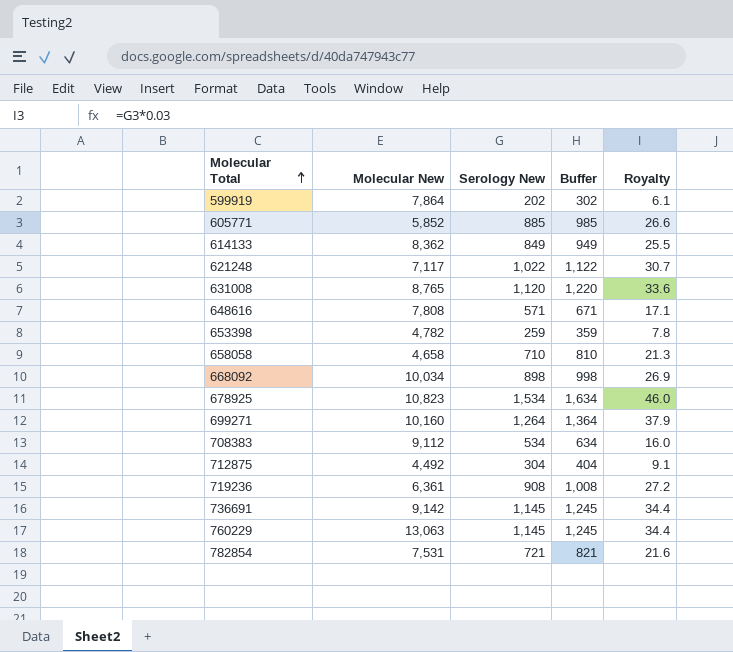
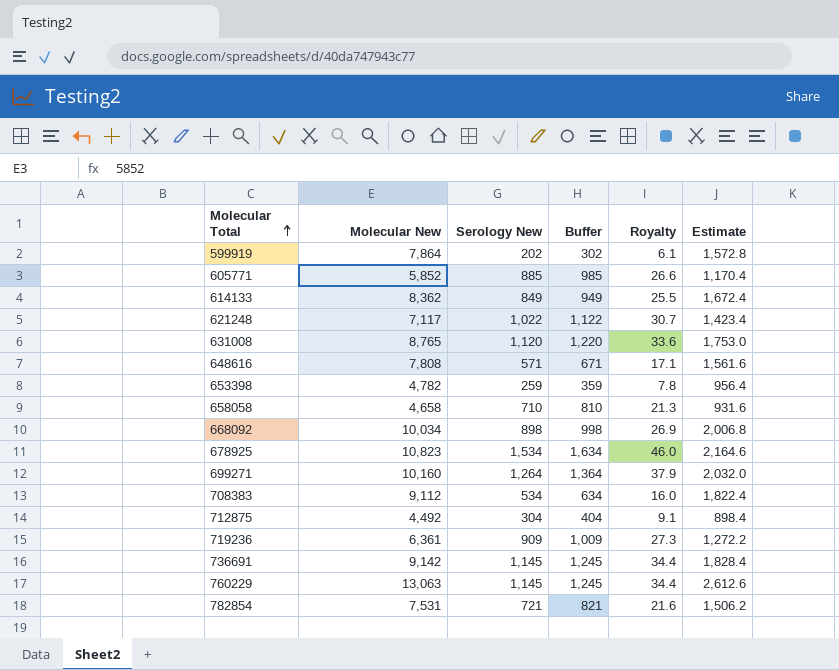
column Estimate | formula: none -> [Molecular New] * 0.2
719236 | Serology New: 908 -> 909
719236 | Buffer: 1,008 -> 1,009
719236 | Royalty: 27.2 -> 27.3

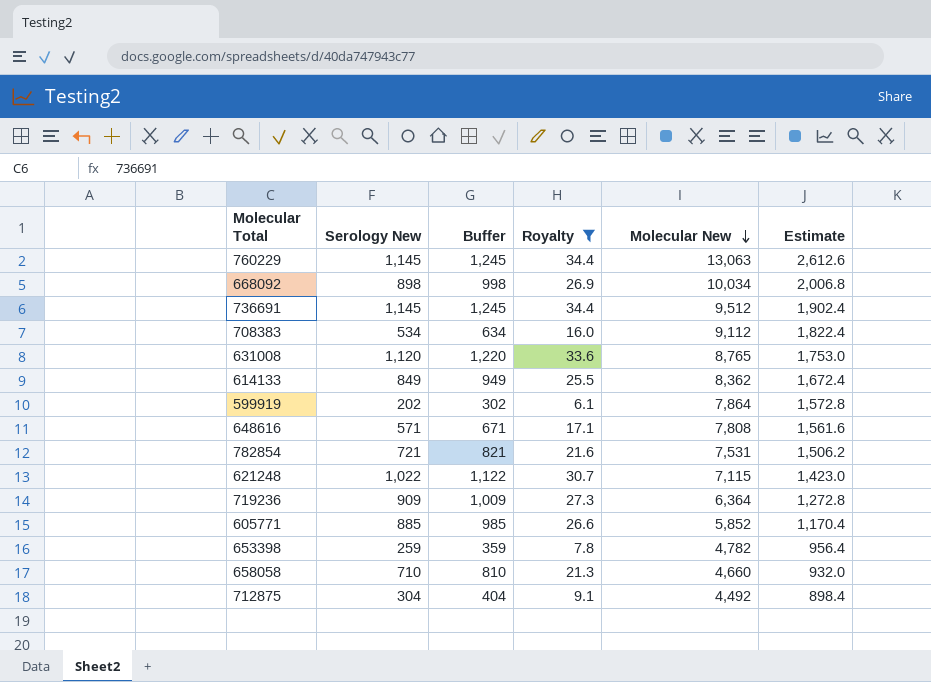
filter: none -> Royalty <= 34.4
row order: Molecular Total ascending -> Molecular New descending
column Molecular New | position: 2 -> 5
736691 | Molecular New: 9,142 -> 9,512
736691 | Estimate: 1,828.4 -> 1,902.4
621248 | Molecular New: 7,117 -> 7,115
621248 | Estimate: 1,423.4 -> 1,423.0
719236 | Molecular New: 6,361 -> 6,364
719236 | Estimate: 1,272.2 -> 1,272.8
658058 | Molecular New: 4,658 -> 4,660
658058 | Estimate: 931.6 -> 932.0

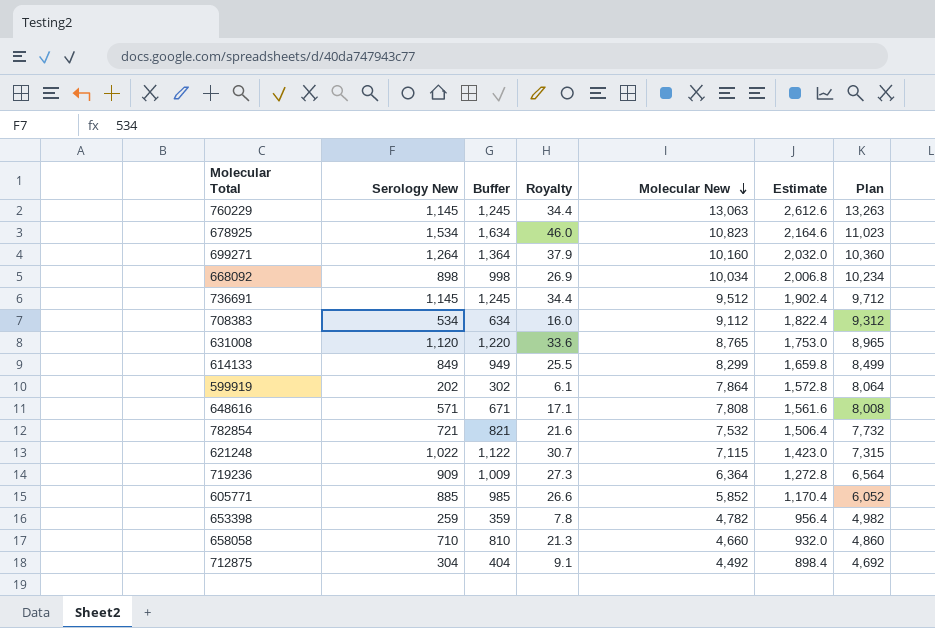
filter: Royalty <= 34.4 -> none
column Plan | formula: none -> [Molecular New] + 200
614133 | Molecular New: 8,362 -> 8,299
614133 | Estimate: 1,672.4 -> 1,659.8
782854 | Molecular New: 7,531 -> 7,532
782854 | Estimate: 1,506.2 -> 1,506.4

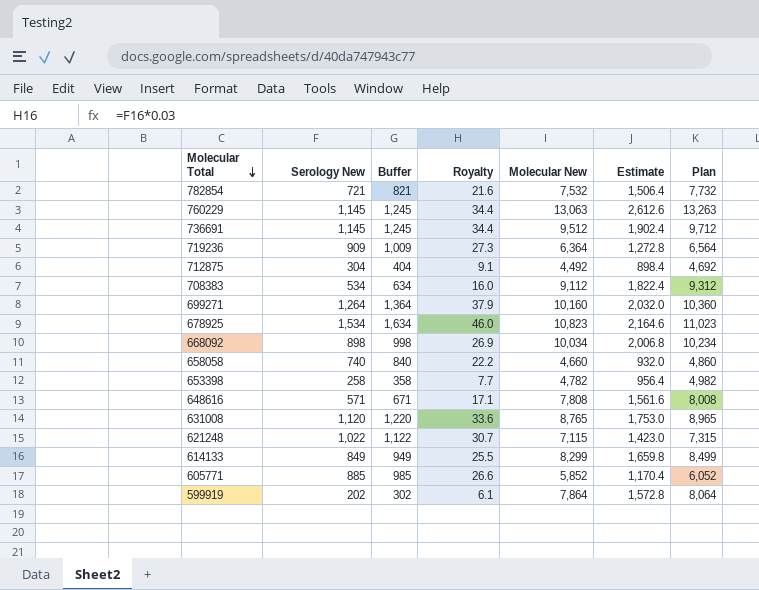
row order: Molecular New descending -> Molecular Total descending
658058 | Serology New: 710 -> 740
658058 | Buffer: 810 -> 840
658058 | Royalty: 21.3 -> 22.2
653398 | Serology New: 259 -> 258
653398 | Buffer: 359 -> 358
653398 | Royalty: 7.8 -> 7.7

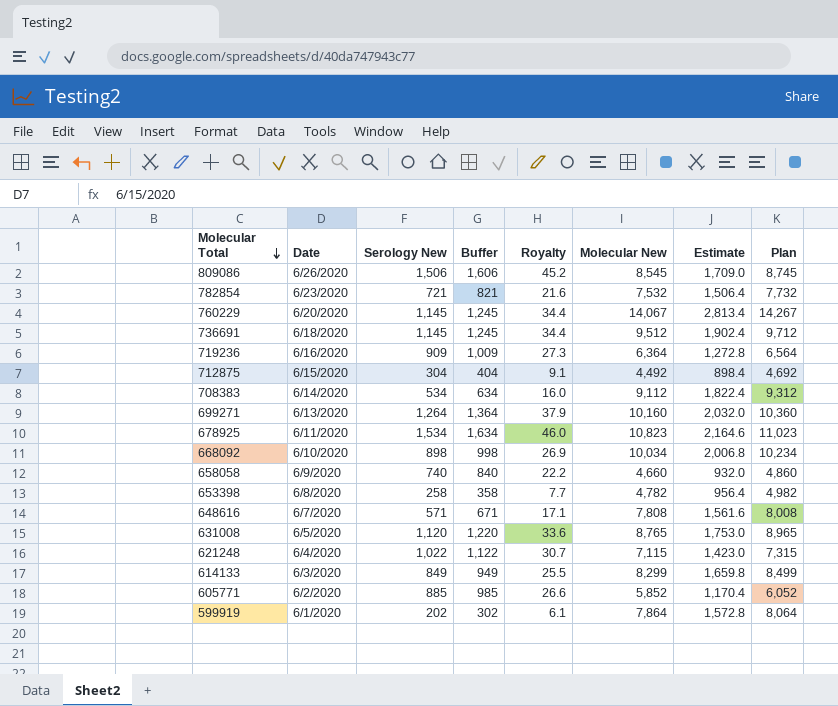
column Date | position: none -> 2
row 809086: none -> 6/26/2020 | 1,506 | 1,606 | 45.2 | 8,545 | 1,709.0 | 8,745
760229 | Molecular New: 13,063 -> 14,067
760229 | Estimate: 2,612.6 -> 2,813.4
760229 | Plan: 13,263 -> 14,267

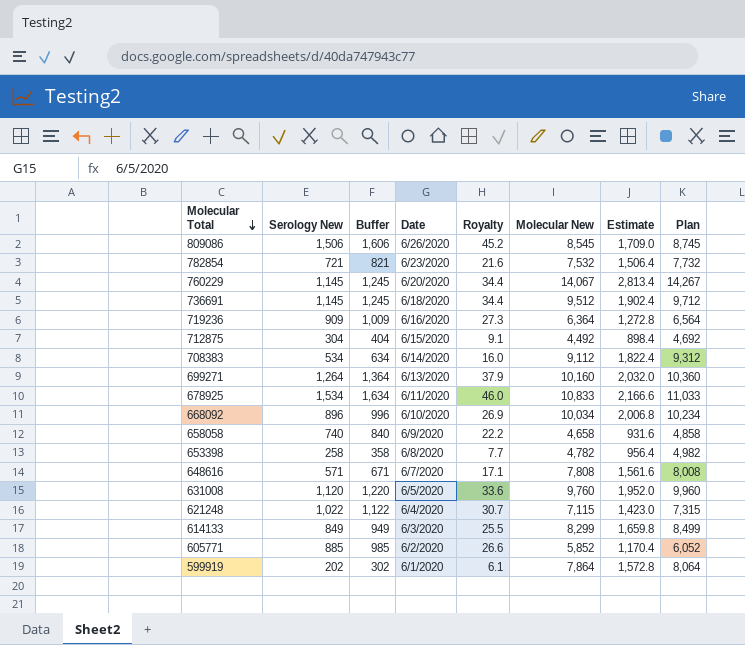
column Date | position: 2 -> 4
678925 | Molecular New: 10,823 -> 10,833
678925 | Estimate: 2,164.6 -> 2,166.6
678925 | Plan: 11,023 -> 11,033
668092 | Serology New: 898 -> 896
668092 | Buffer: 998 -> 996
658058 | Molecular New: 4,660 -> 4,658
658058 | Estimate: 932.0 -> 931.6
658058 | Plan: 4,860 -> 4,858
631008 | Molecular New: 8,765 -> 9,760
631008 | Estimate: 1,753.0 -> 1,952.0
631008 | Plan: 8,965 -> 9,960

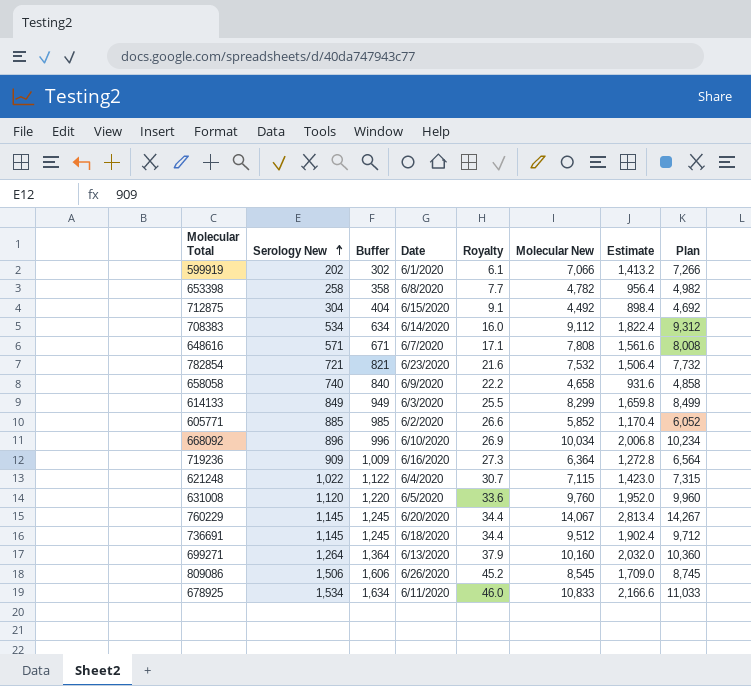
row order: Molecular Total descending -> Serology New ascending
599919 | Molecular New: 7,864 -> 7,066
599919 | Estimate: 1,572.8 -> 1,413.2
599919 | Plan: 8,064 -> 7,266

